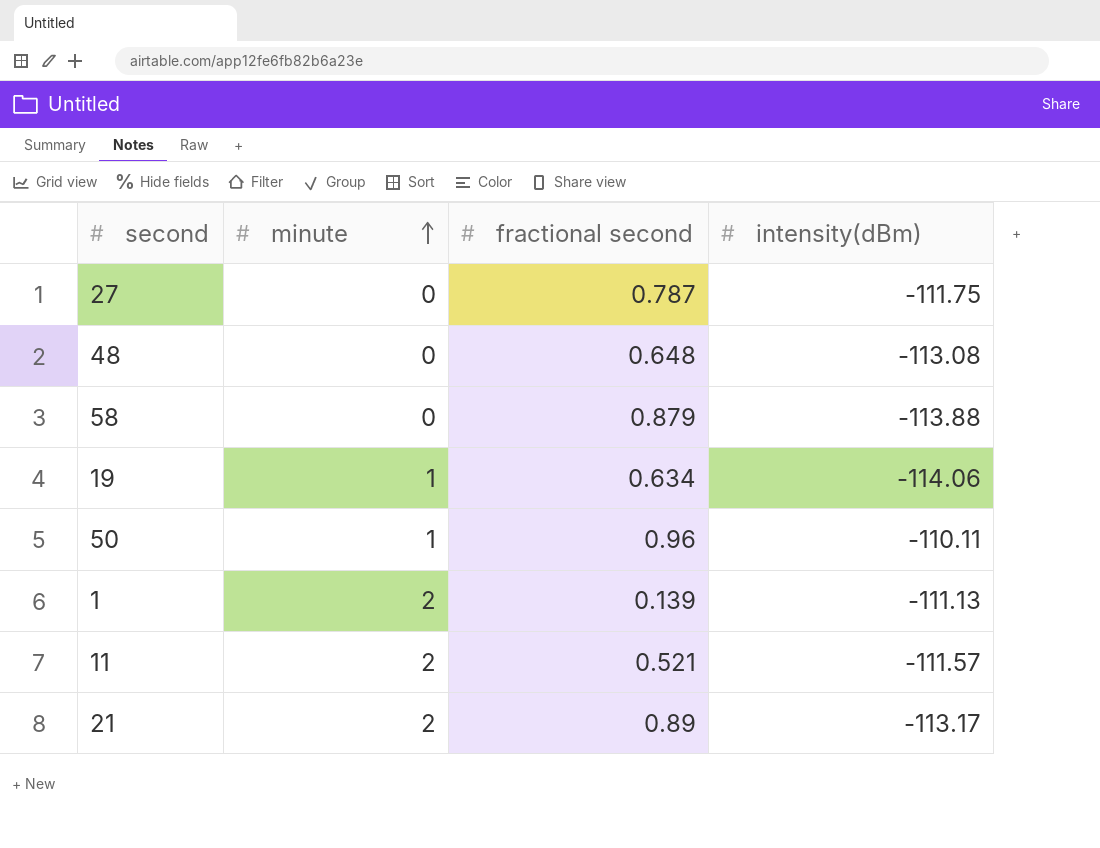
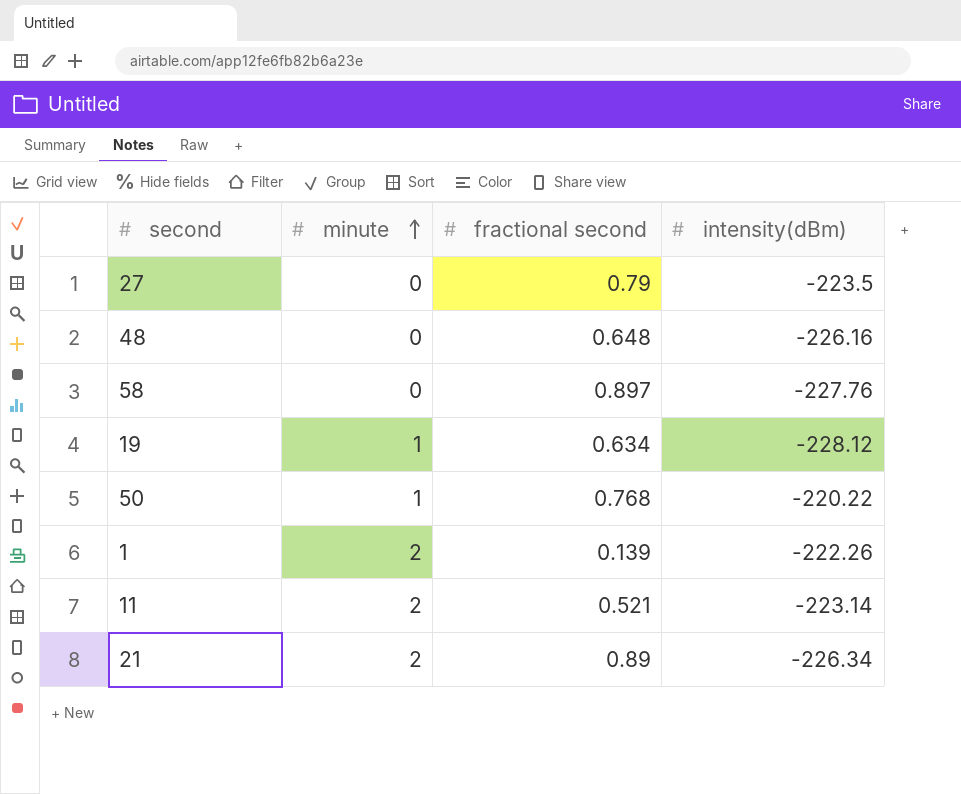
27 | fractional second: 0.787 -> 0.79
27 | intensity(dBm): -111.75 -> -223.5
48 | intensity(dBm): -113.08 -> -226.16
58 | fractional second: 0.879 -> 0.897
58 | intensity(dBm): -113.88 -> -227.76
19 | intensity(dBm): -114.06 -> -228.12
50 | fractional second: 0.96 -> 0.768
50 | intensity(dBm): -110.11 -> -220.22
1 | intensity(dBm): -111.13 -> -222.26
11 | intensity(dBm): -111.57 -> -223.14
21 | intensity(dBm): -113.17 -> -226.34

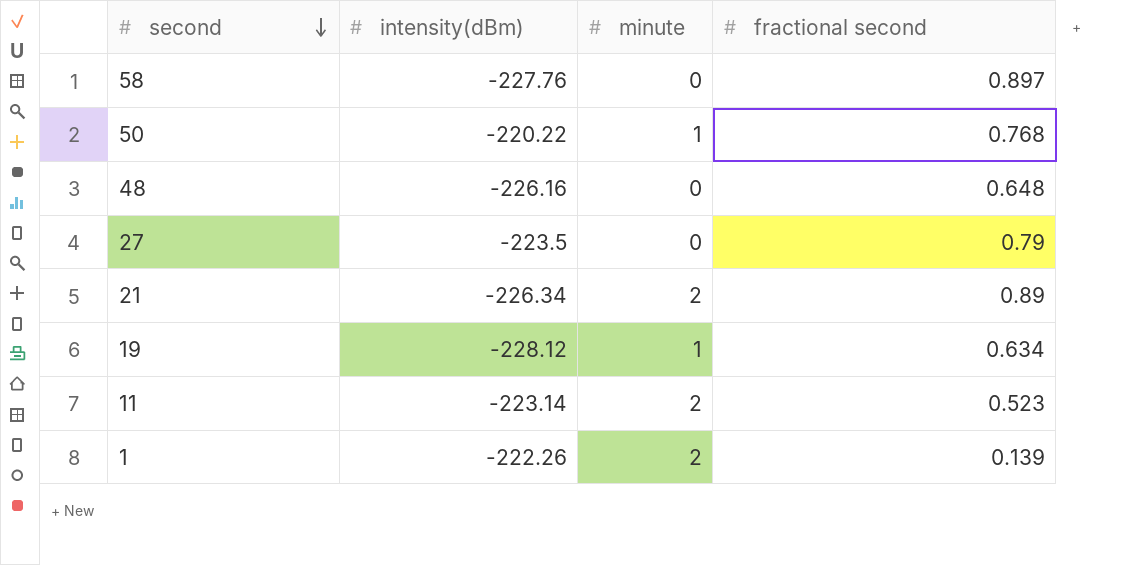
row order: minute ascending -> second descending
column intensity(dBm) | position: 4 -> 2
11 | fractional second: 0.521 -> 0.523

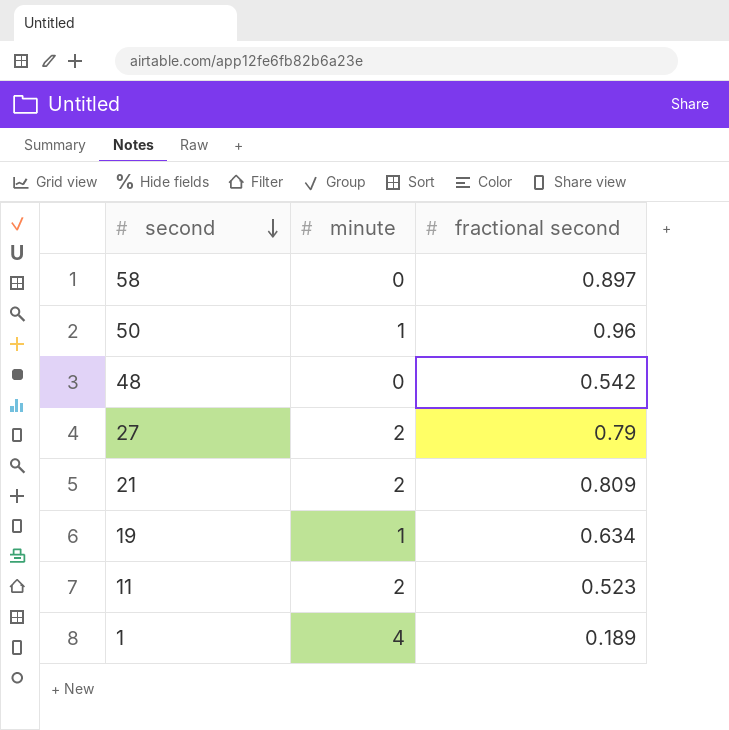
column intensity(dBm) | position: 2 -> none
50 | fractional second: 0.768 -> 0.96
48 | fractional second: 0.648 -> 0.542
27 | minute: 0 -> 2
21 | fractional second: 0.89 -> 0.809
1 | minute: 2 -> 4
1 | fractional second: 0.139 -> 0.189

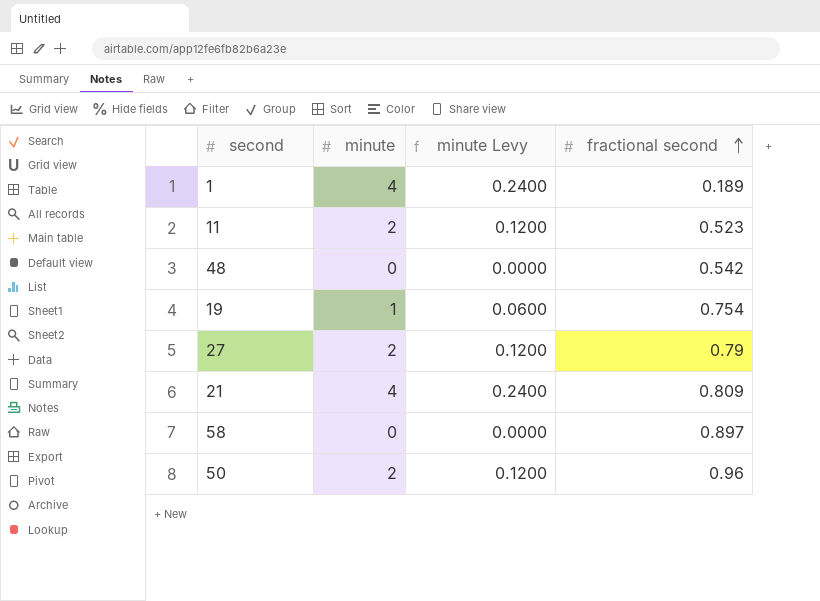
row order: second descending -> fractional second ascending
column minute Levy | formula: none -> [minute] * 0.06
19 | fractional second: 0.634 -> 0.754
21 | minute: 2 -> 4
50 | minute: 1 -> 2

